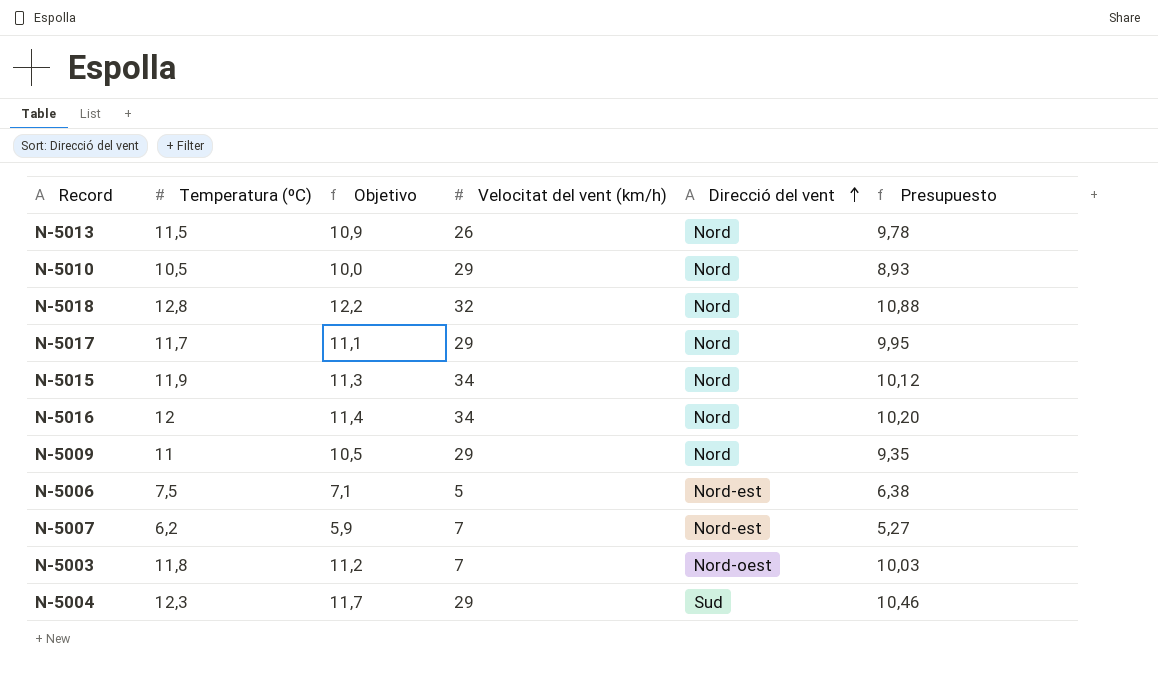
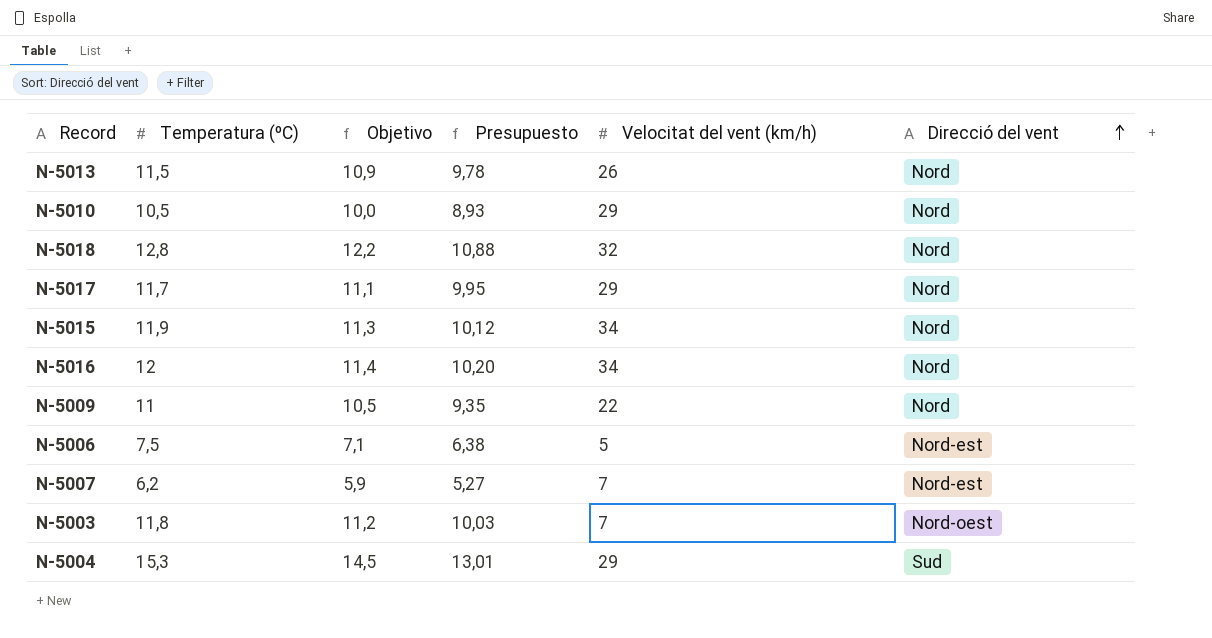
column Presupuesto | position: 6 -> 4
N-5009 | Velocitat del vent (km/h): 29 -> 22
N-5004 | Temperatura (ºC): 12,3 -> 15,3
N-5004 | Objetivo: 11,7 -> 14,5
N-5004 | Presupuesto: 10,46 -> 13,01

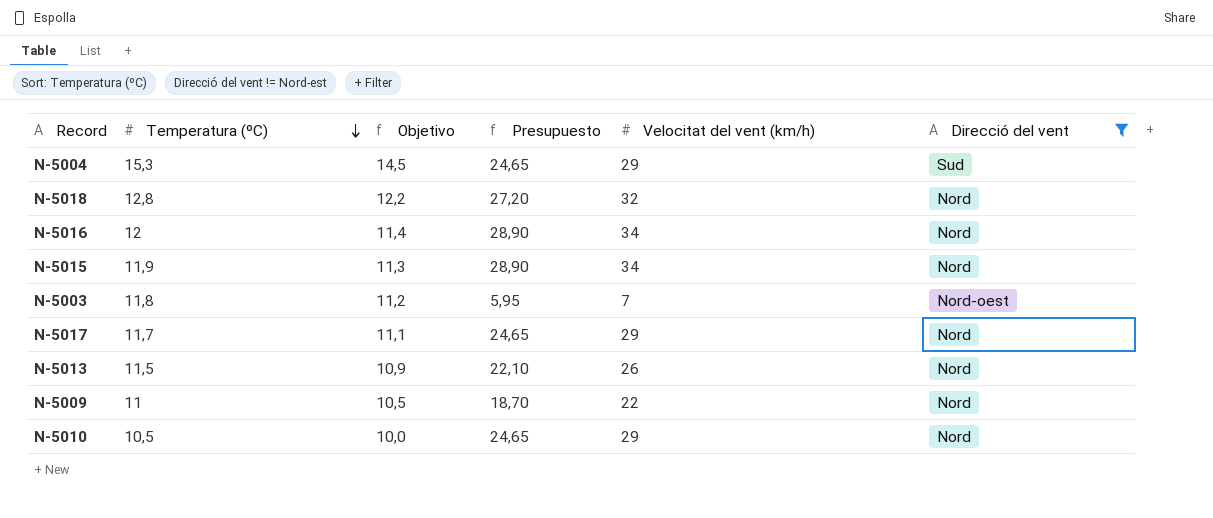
filter: none -> Direcció del vent != Nord-est
row order: Direcció del vent ascending -> Temperatura (ºC) descending
column Presupuesto | formula: [Temperatura (ºC)] * 0,85 -> [Velocitat del vent (km/h)] * 0,85

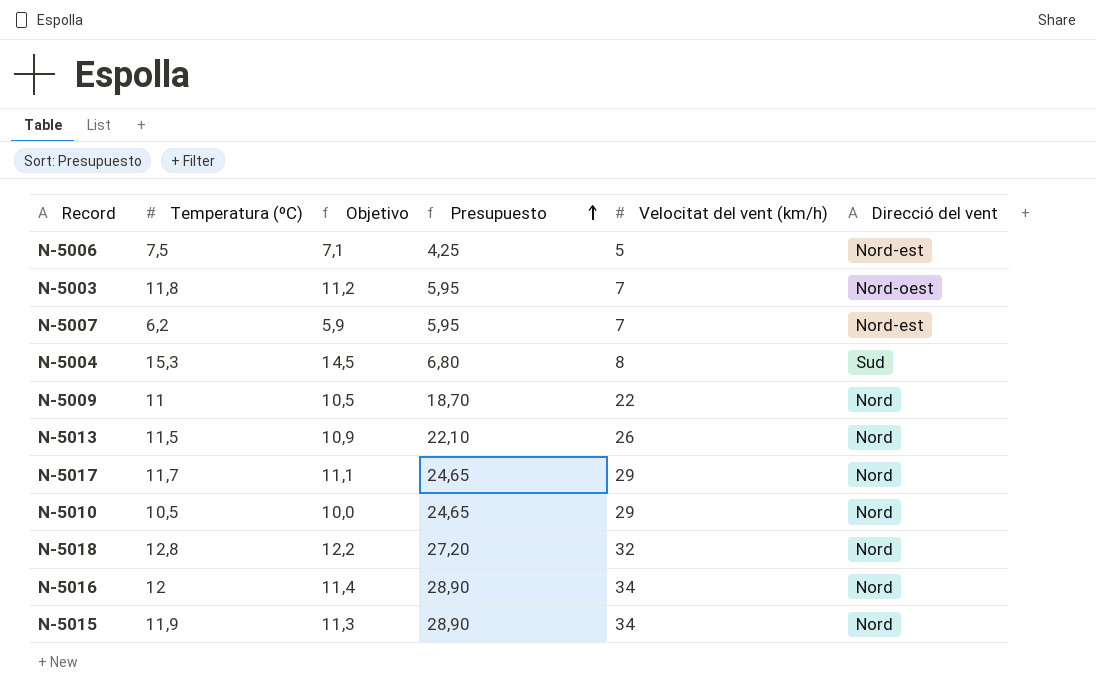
filter: Direcció del vent != Nord-est -> none
row order: Temperatura (ºC) descending -> Presupuesto ascending
N-5004 | Presupuesto: 24,65 -> 6,80
N-5004 | Velocitat del vent (km/h): 29 -> 8

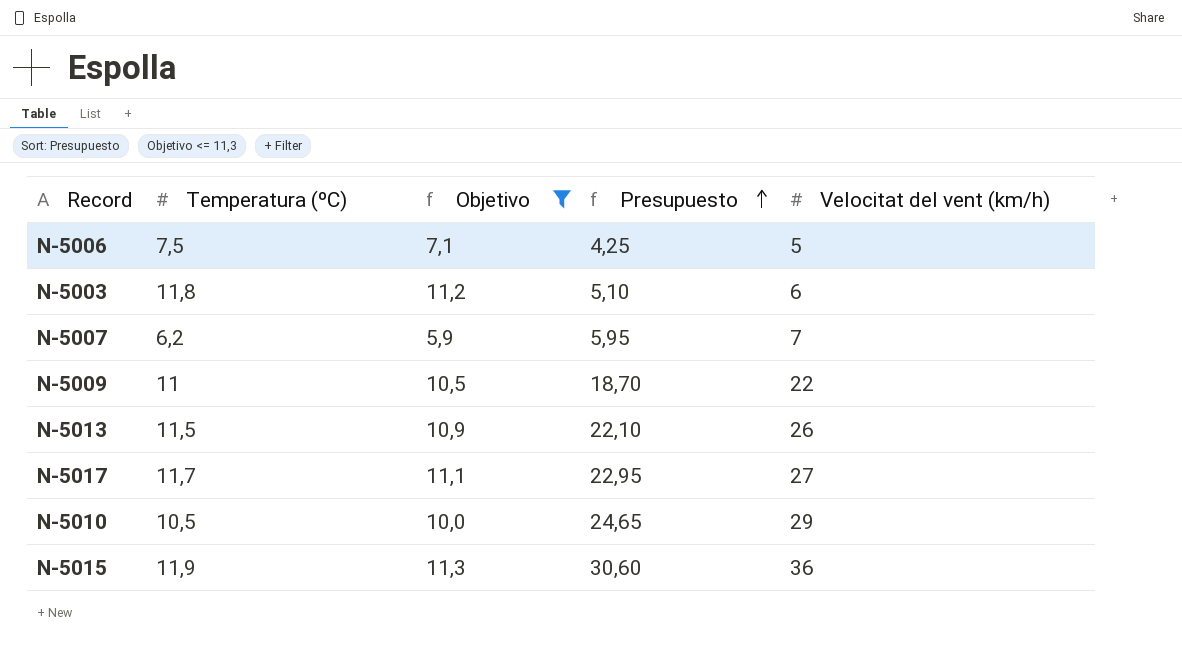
filter: none -> Objetivo <= 11,3
column Direcció del vent | position: 6 -> none
N-5003 | Presupuesto: 5,95 -> 5,10
N-5003 | Velocitat del vent (km/h): 7 -> 6
N-5017 | Presupuesto: 24,65 -> 22,95
N-5017 | Velocitat del vent (km/h): 29 -> 27
N-5015 | Presupuesto: 28,90 -> 30,60
N-5015 | Velocitat del vent (km/h): 34 -> 36

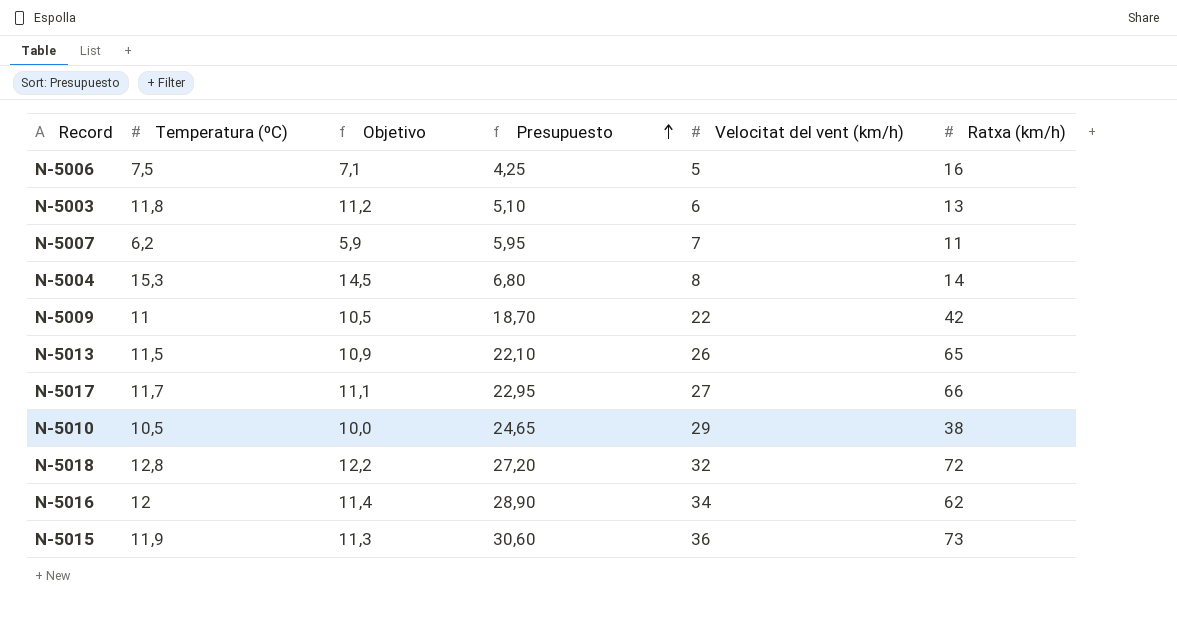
filter: Objetivo <= 11,3 -> none
column Ratxa (km/h) | position: none -> 6

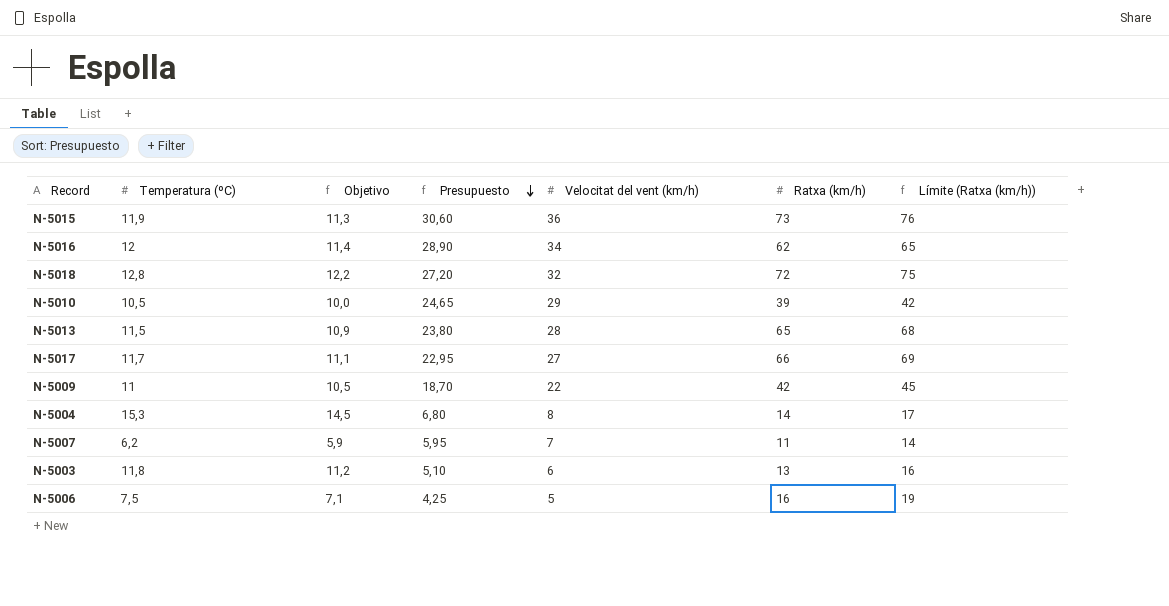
row order: Presupuesto ascending -> Presupuesto descending
column Límite (Ratxa (km/h)) | formula: none -> [Ratxa (km/h)] + 3
N-5010 | Ratxa (km/h): 38 -> 39
N-5013 | Presupuesto: 22,10 -> 23,80
N-5013 | Velocitat del vent (km/h): 26 -> 28

